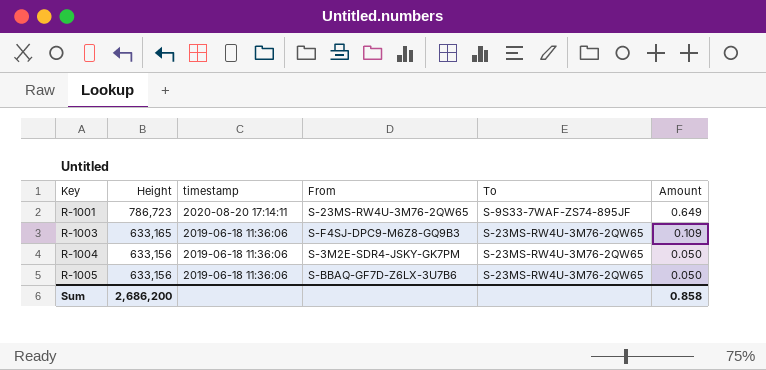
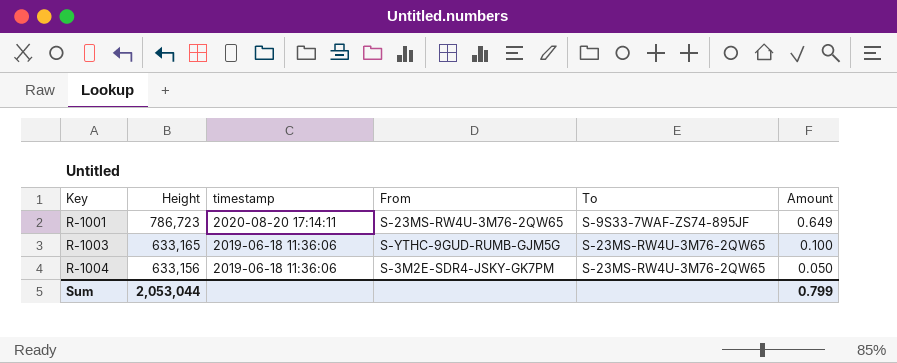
row R-1005: 633,156 | 2019-06-18 11:36:06 | S-BBAQ-GF7D-Z6LX-3U7B6 | S-23MS-RW4U-3M76-2QW65 | 0.050 -> none
R-1003 | From: S-F4SJ-DPC9-M6Z8-GQ9B3 -> S-YTHC-9GUD-RUMB-GJM5G
R-1003 | Amount: 0.109 -> 0.100
Sum | Height: 2,686,200 -> 2,053,044
Sum | Amount: 0.858 -> 0.799

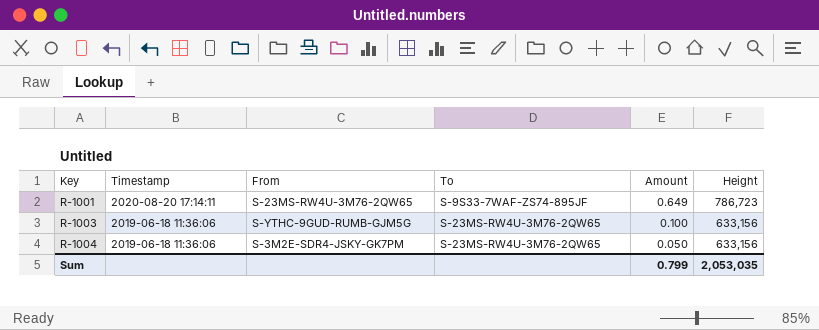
column name: timestamp -> Timestamp
column Height | position: 2 -> 6
R-1003 | Height: 633,165 -> 633,156
Sum | Height: 2,053,044 -> 2,053,035

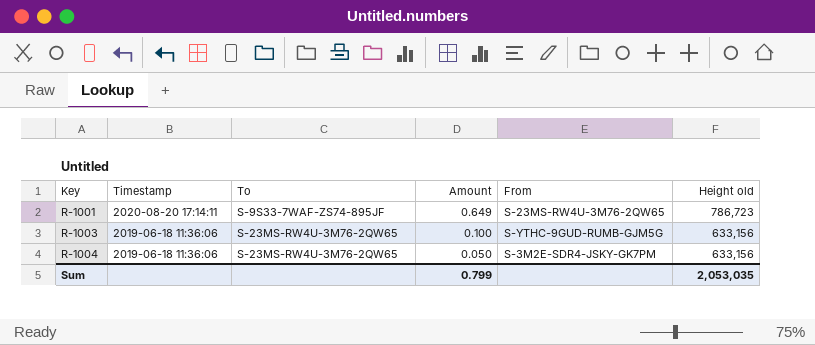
column From | position: 3 -> 5
column name: Height -> Height old

